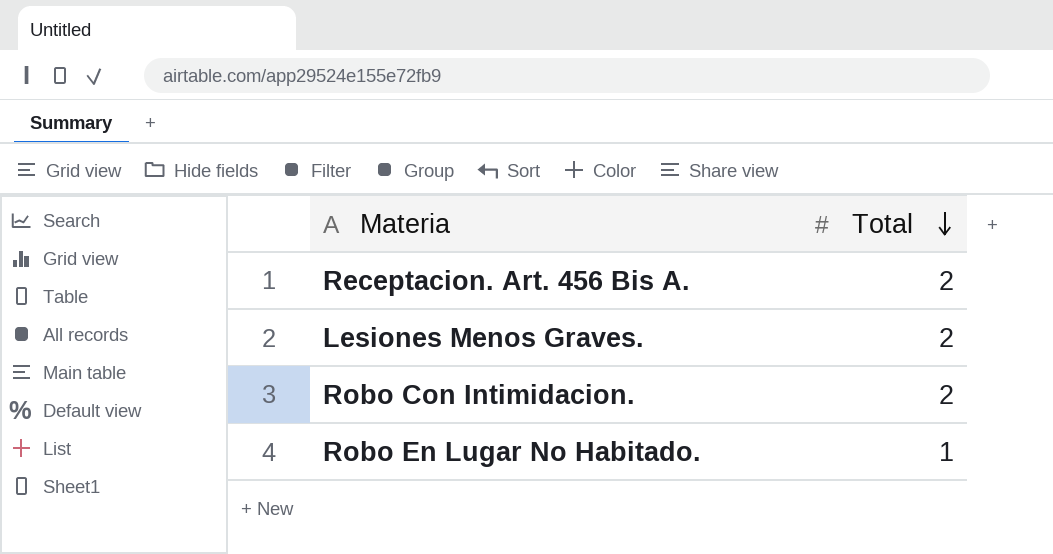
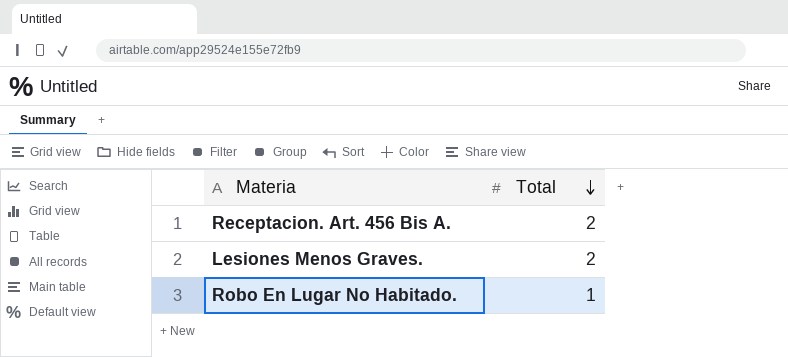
row Robo Con Intimidacion.: 2 -> none

